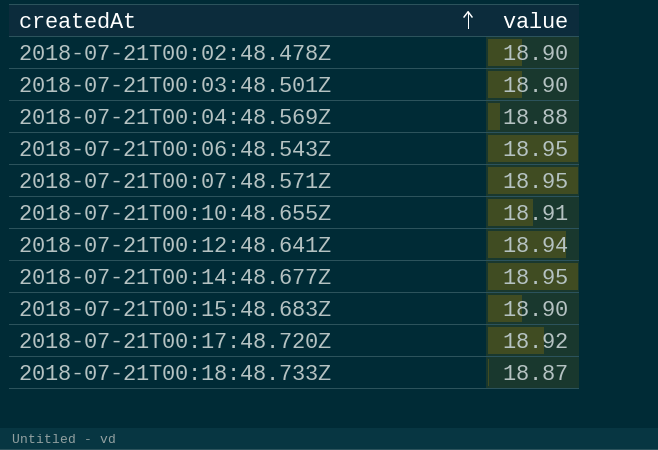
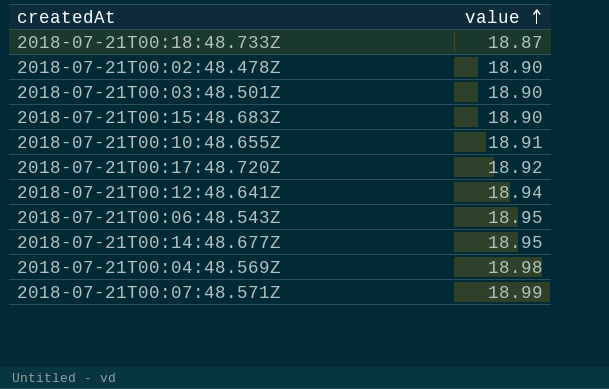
row order: createdAt ascending -> value ascending
2018-07-21T00:04:48.569Z | value: 18.88 -> 18.98
2018-07-21T00:07:48.571Z | value: 18.95 -> 18.99

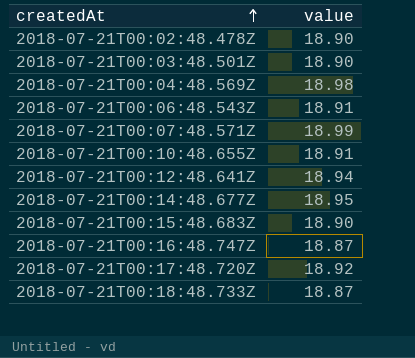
row order: value ascending -> createdAt ascending
2018-07-21T00:06:48.543Z | value: 18.95 -> 18.91
row 2018-07-21T00:16:48.747Z: none -> 18.87

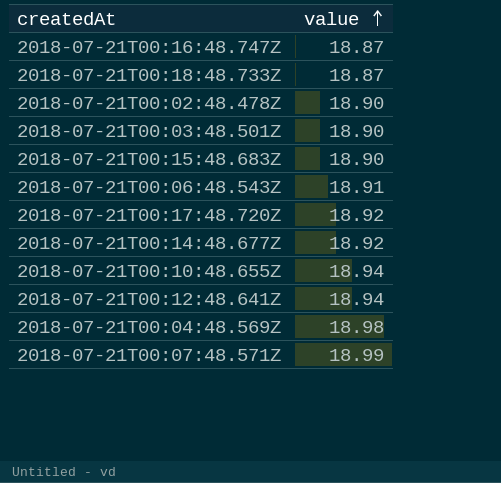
row order: createdAt ascending -> value ascending
2018-07-21T00:14:48.677Z | value: 18.95 -> 18.92
2018-07-21T00:10:48.655Z | value: 18.91 -> 18.94

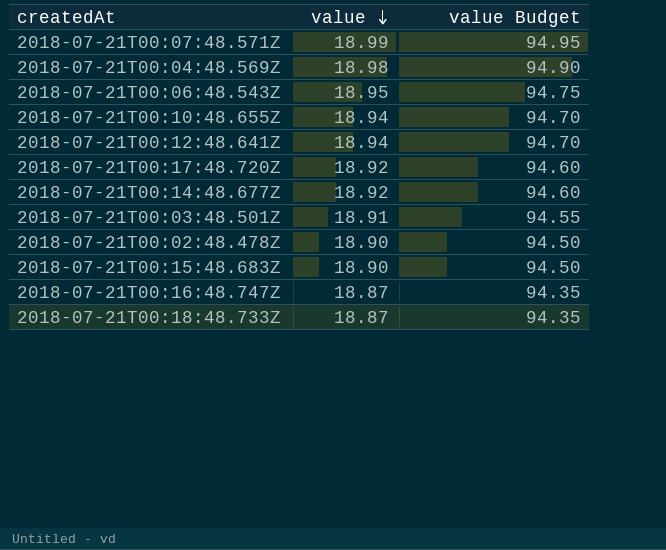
row order: value ascending -> value descending
column value Budget | formula: none -> [value] * 5
2018-07-21T00:06:48.543Z | value: 18.91 -> 18.95
2018-07-21T00:03:48.501Z | value: 18.90 -> 18.91

